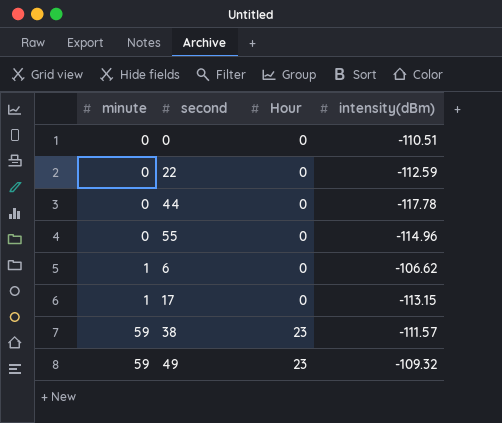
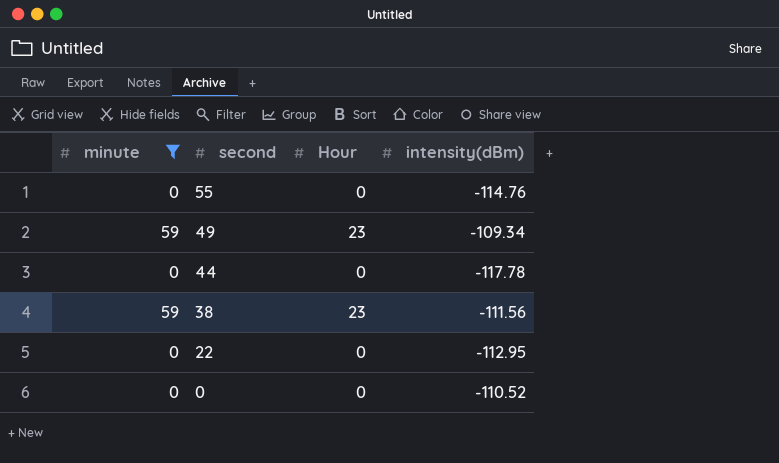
filter: none -> minute != 1
row order: minute ascending -> second descending
55 | intensity(dBm): -114.96 -> -114.76
49 | intensity(dBm): -109.32 -> -109.34
38 | intensity(dBm): -111.57 -> -111.56
22 | intensity(dBm): -112.59 -> -112.95
0 | intensity(dBm): -110.51 -> -110.52

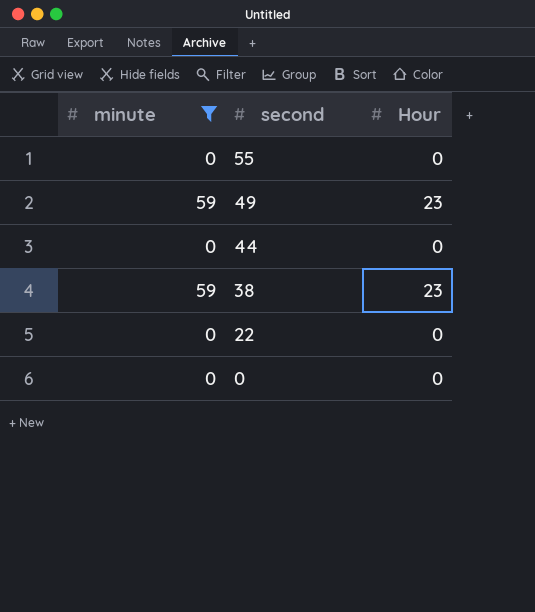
column intensity(dBm) | position: 4 -> none

